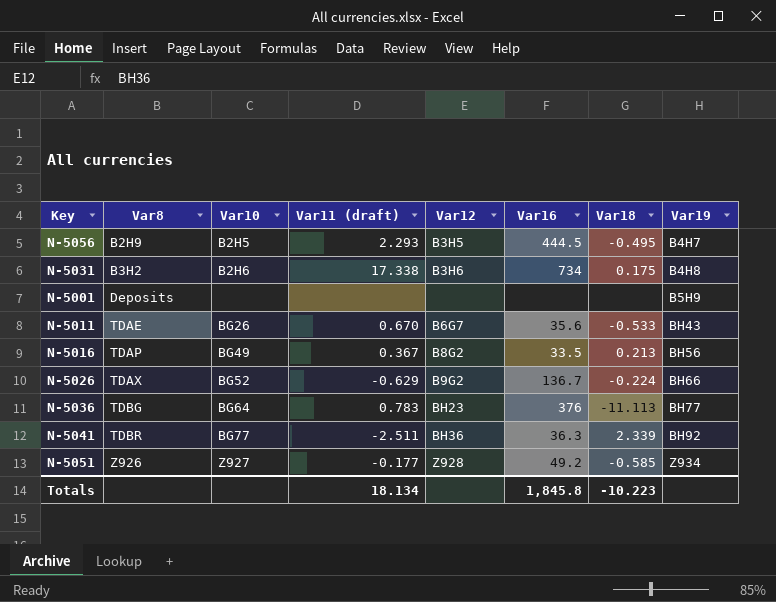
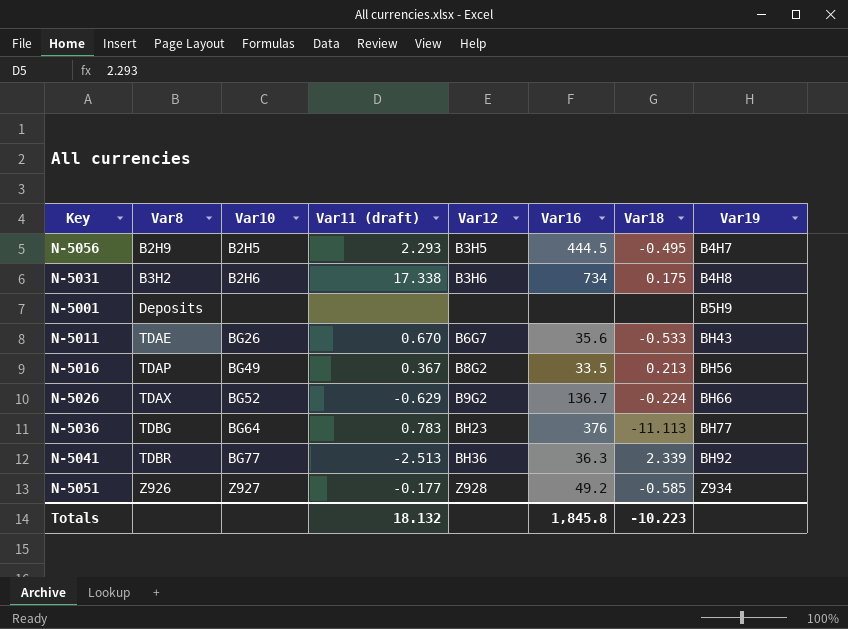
N-5041 | Var11 (draft): -2.511 -> -2.513
Totals | Var11 (draft): 18.134 -> 18.132

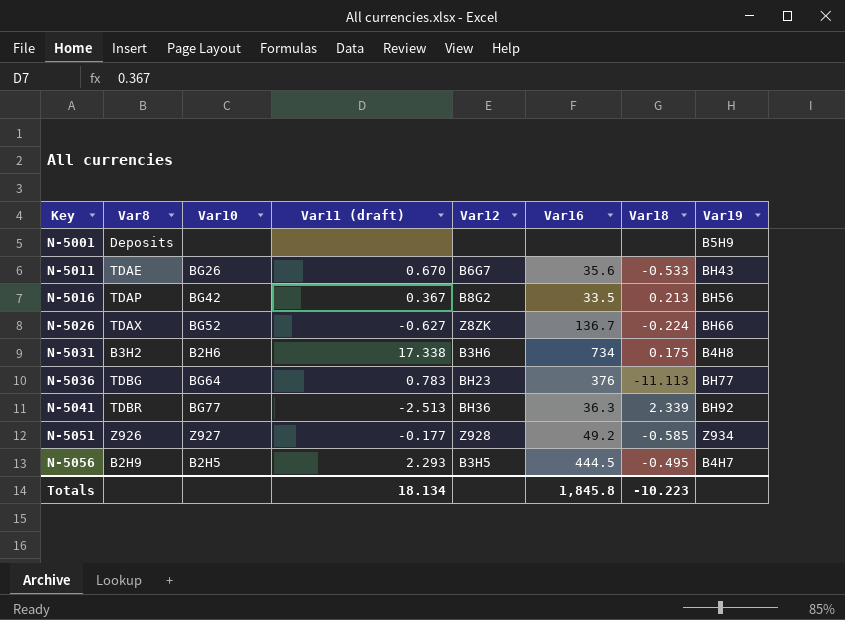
row order: Var8 ascending -> Key ascending
N-5016 | Var10: BG49 -> BG42
N-5026 | Var11 (draft): -0.629 -> -0.627
N-5026 | Var12: B9G2 -> Z8ZK
Totals | Var11 (draft): 18.132 -> 18.134

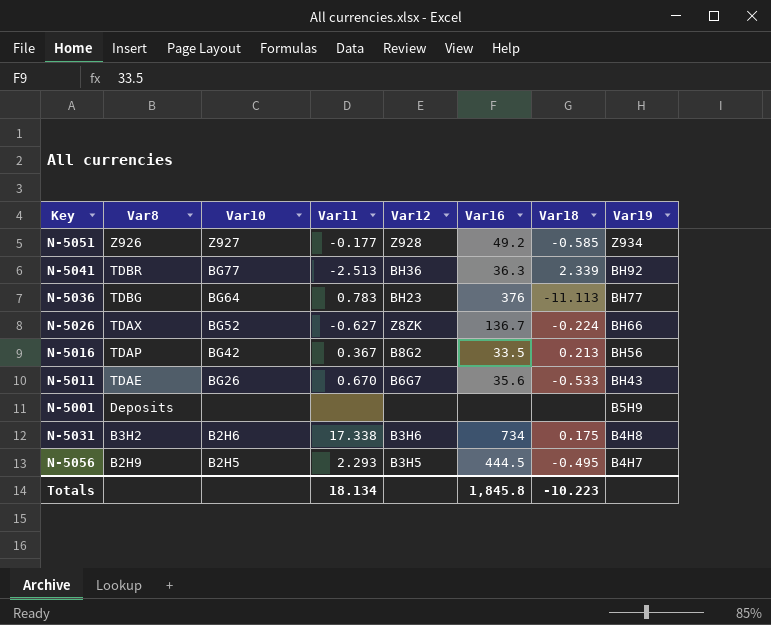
row order: Key ascending -> Var8 descending
column name: Var11 (draft) -> Var11

